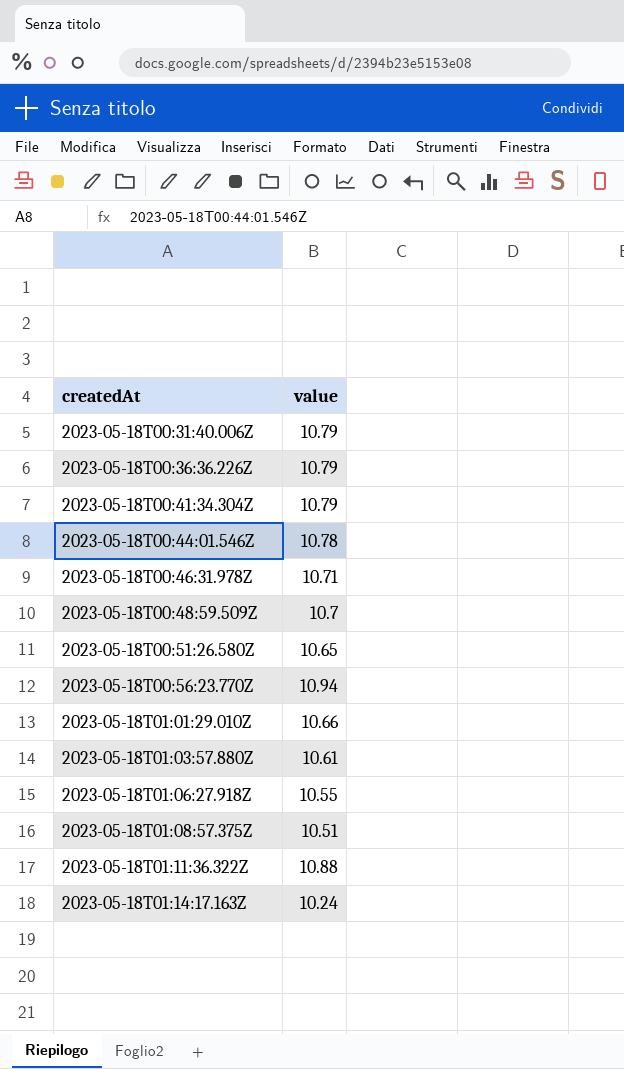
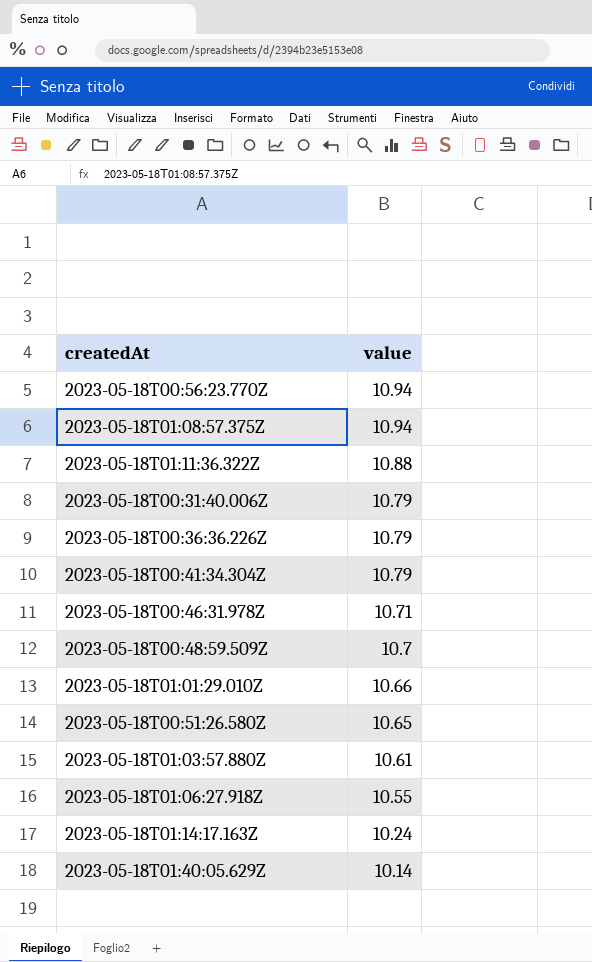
row order: createdAt ascending -> value descending
row 2023-05-18T00:44:01.546Z: 10.78 -> none
2023-05-18T01:08:57.375Z | value: 10.51 -> 10.94
row 2023-05-18T01:40:05.629Z: none -> 10.14

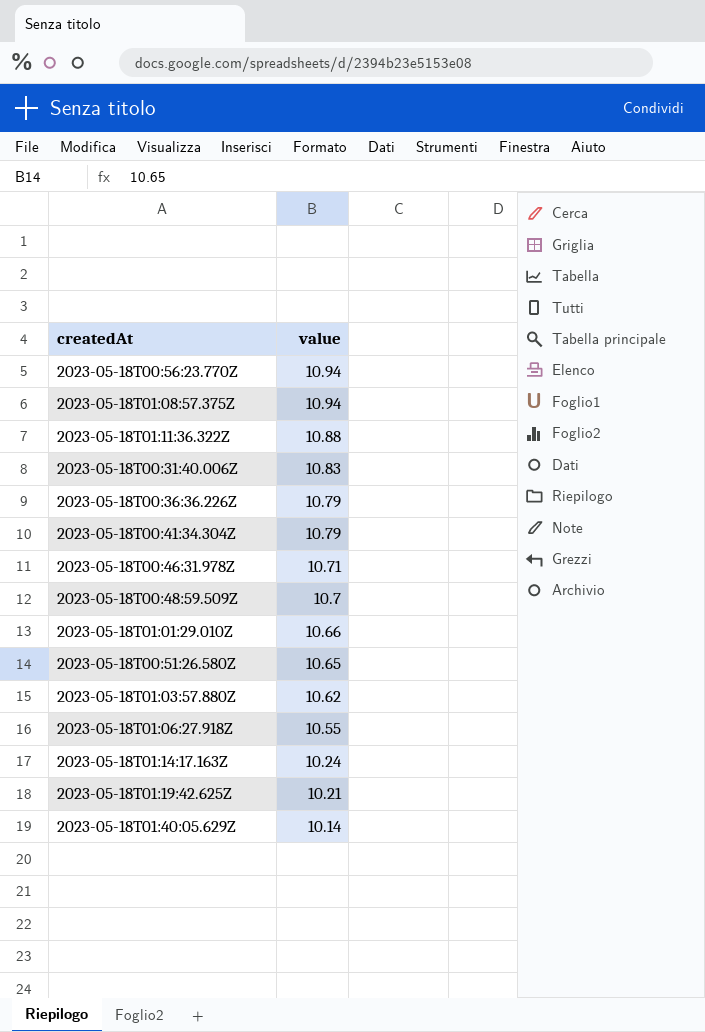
2023-05-18T00:31:40.006Z | value: 10.79 -> 10.83
2023-05-18T01:03:57.880Z | value: 10.61 -> 10.62
row 2023-05-18T01:19:42.625Z: none -> 10.21

